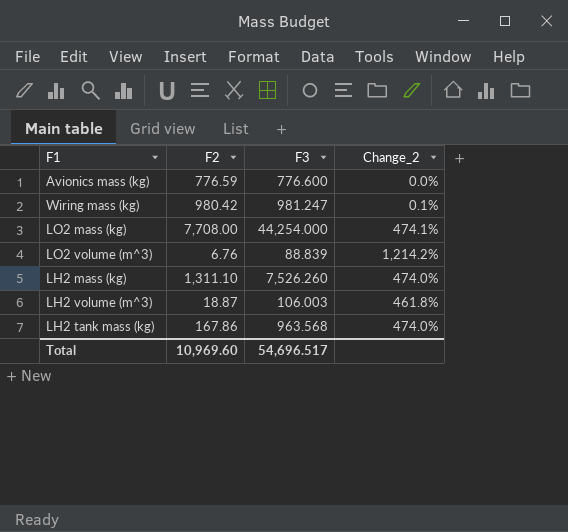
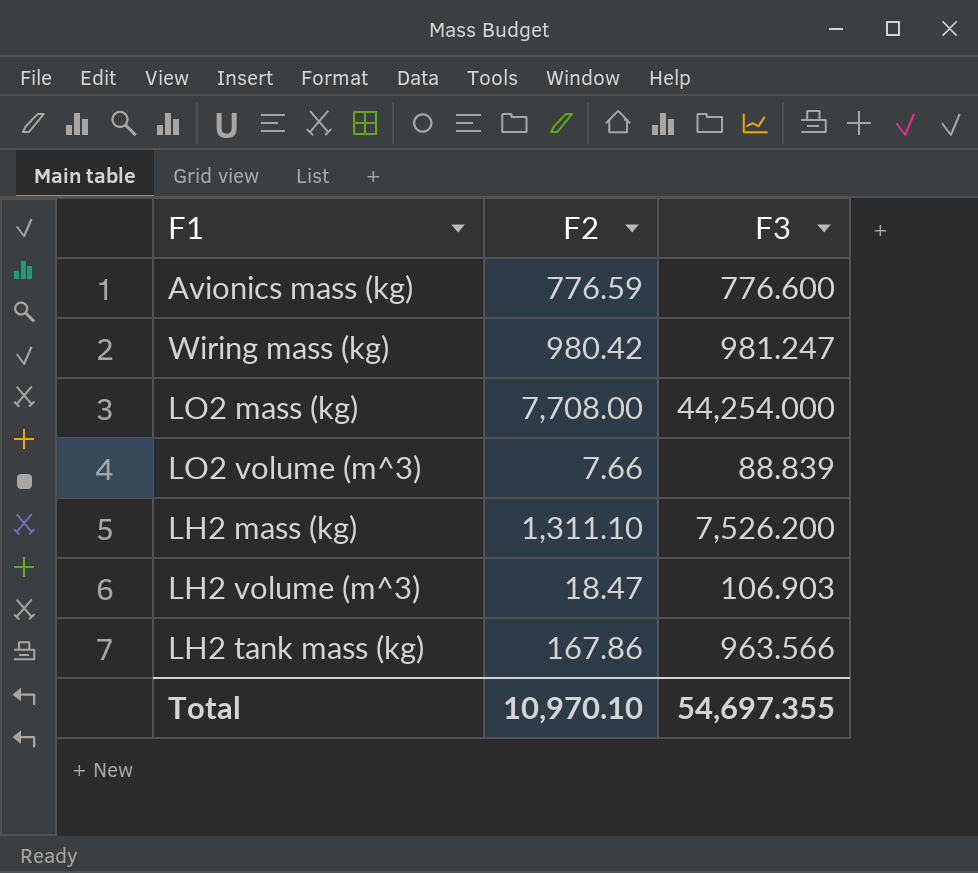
column Change_2 | formula: ([F3] - [F2]) / [F2] -> none
LO2 volume (m^3) | F2: 6.76 -> 7.66
LH2 mass (kg) | F3: 7,526.260 -> 7,526.200
LH2 volume (m^3) | F2: 18.87 -> 18.47
LH2 volume (m^3) | F3: 106.003 -> 106.903
LH2 tank mass (kg) | F3: 963.568 -> 963.566
Total | F2: 10,969.60 -> 10,970.10
Total | F3: 54,696.517 -> 54,697.355

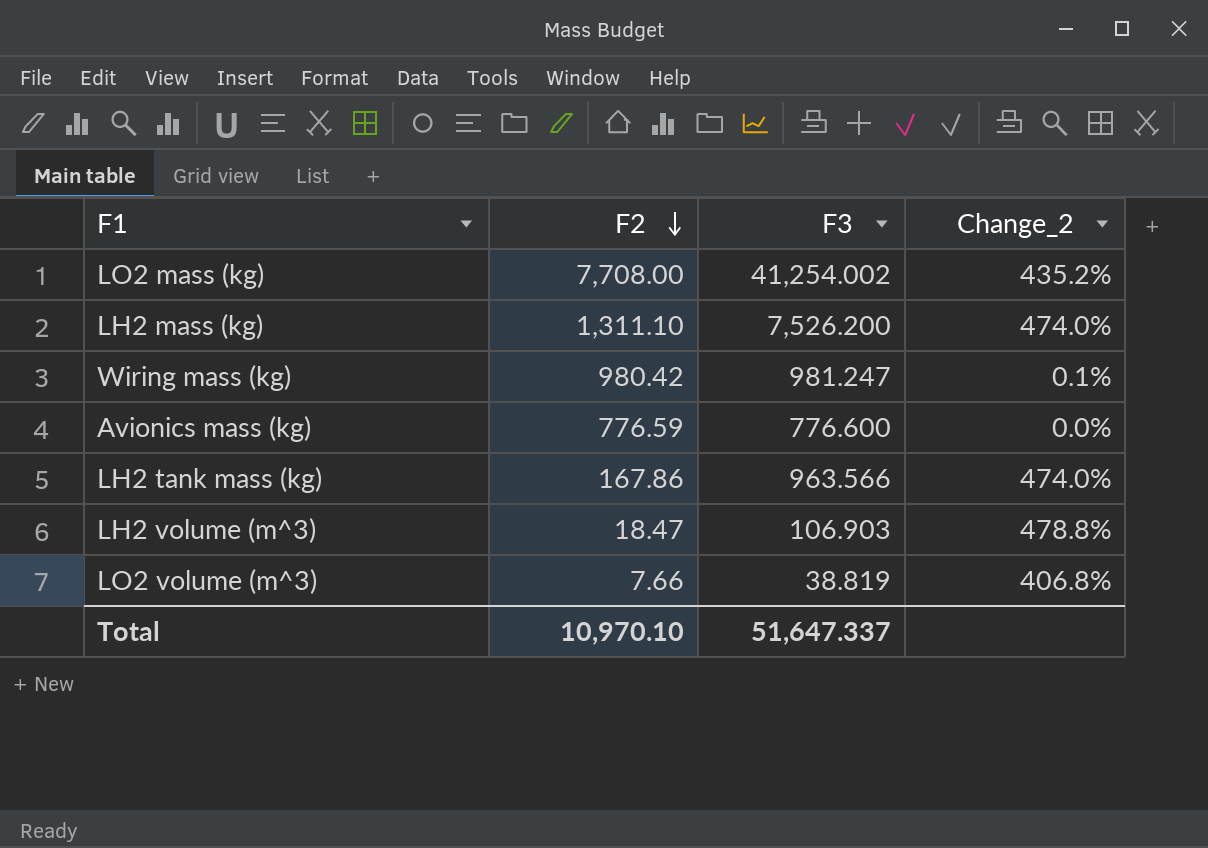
row order: none -> F2 descending
column Change_2 | formula: none -> ([F3] - [F2]) / [F2]
LO2 mass (kg) | F3: 44,254.000 -> 41,254.002
LO2 volume (m^3) | F3: 88.839 -> 38.819
Total | F3: 54,697.355 -> 51,647.337

